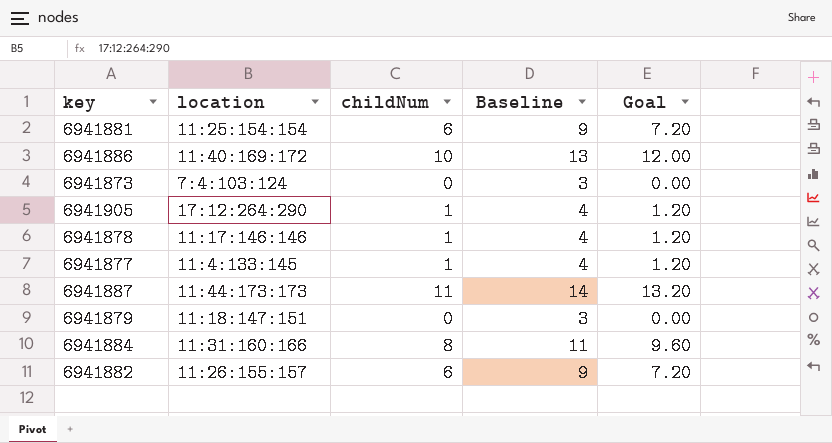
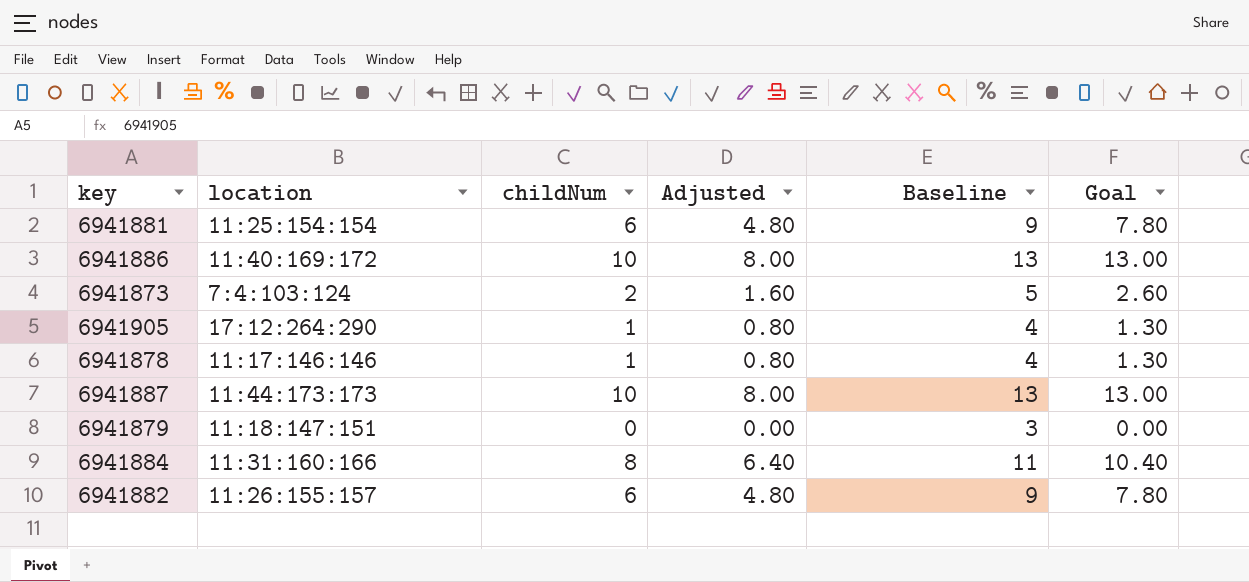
column Adjusted | formula: none -> [childNum] * 0.8
column Goal | formula: [childNum] * 1.2 -> [childNum] * 1.3
row 6941877: 11:4:133:145 | 1 | 4 | 1.20 -> none
6941873 | childNum: 0 -> 2
6941873 | Baseline: 3 -> 5
6941887 | childNum: 11 -> 10
6941887 | Baseline: 14 -> 13

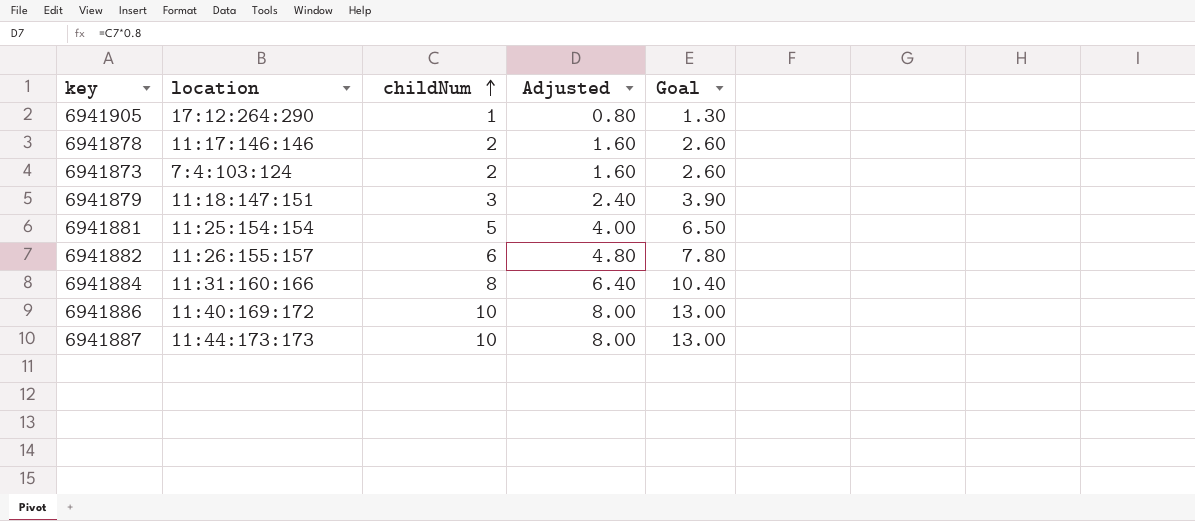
row order: none -> childNum ascending
column Baseline | formula: [childNum] + 3 -> none
6941878 | childNum: 1 -> 2
6941878 | Adjusted: 0.80 -> 1.60
6941878 | Goal: 1.30 -> 2.60
6941879 | childNum: 0 -> 3
6941879 | Adjusted: 0.00 -> 2.40
6941879 | Goal: 0.00 -> 3.90
6941881 | childNum: 6 -> 5
6941881 | Adjusted: 4.80 -> 4.00
6941881 | Goal: 7.80 -> 6.50

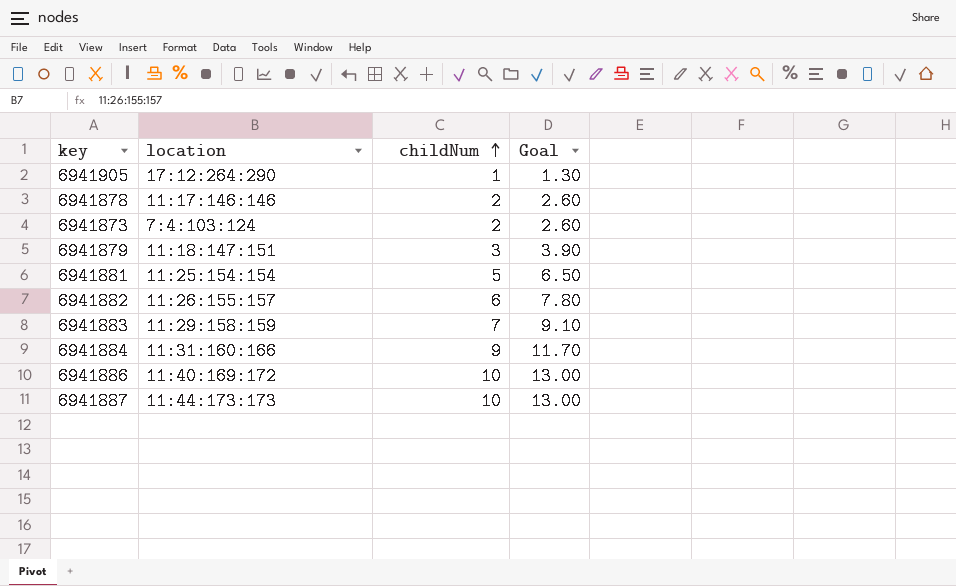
column Adjusted | formula: [childNum] * 0.8 -> none
row 6941883: none -> 11:29:158:159 | 7 | 9.10
6941884 | childNum: 8 -> 9
6941884 | Goal: 10.40 -> 11.70

